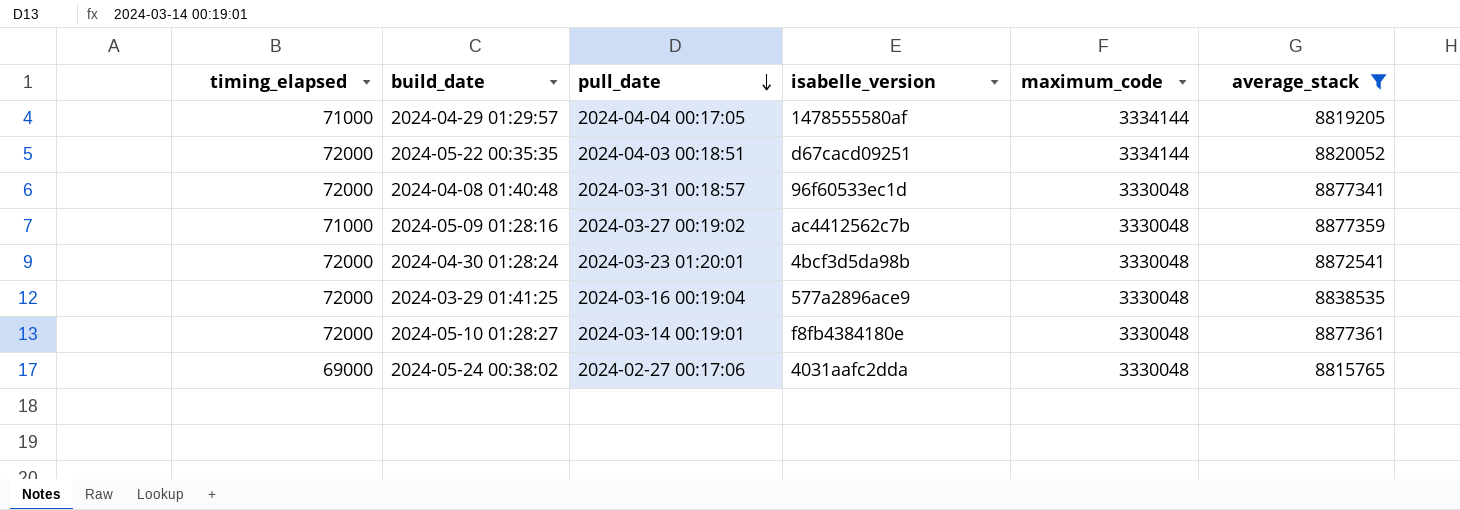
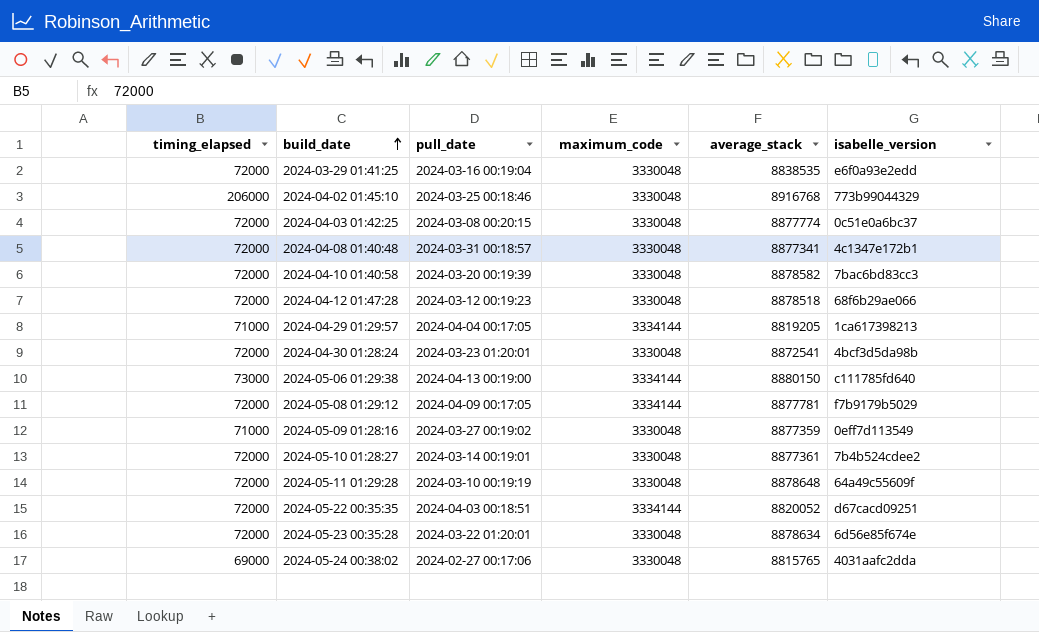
filter: average_stack <= 8877361 -> none
row order: pull_date descending -> build_date ascending
column isabelle_version | position: 4 -> 6
2024-03-29 01:41:25 | isabelle_version: 577a2896ace9 -> e6f0a93e2edd
2024-04-08 01:40:48 | isabelle_version: 96f60533ec1d -> 4c1347e172b1
2024-04-29 01:29:57 | isabelle_version: 1478555580af -> 1ca617398213
2024-05-09 01:28:16 | isabelle_version: ac4412562c7b -> 0eff7d113549
2024-05-10 01:28:27 | isabelle_version: f8fb4384180e -> 7b4b524cdee2

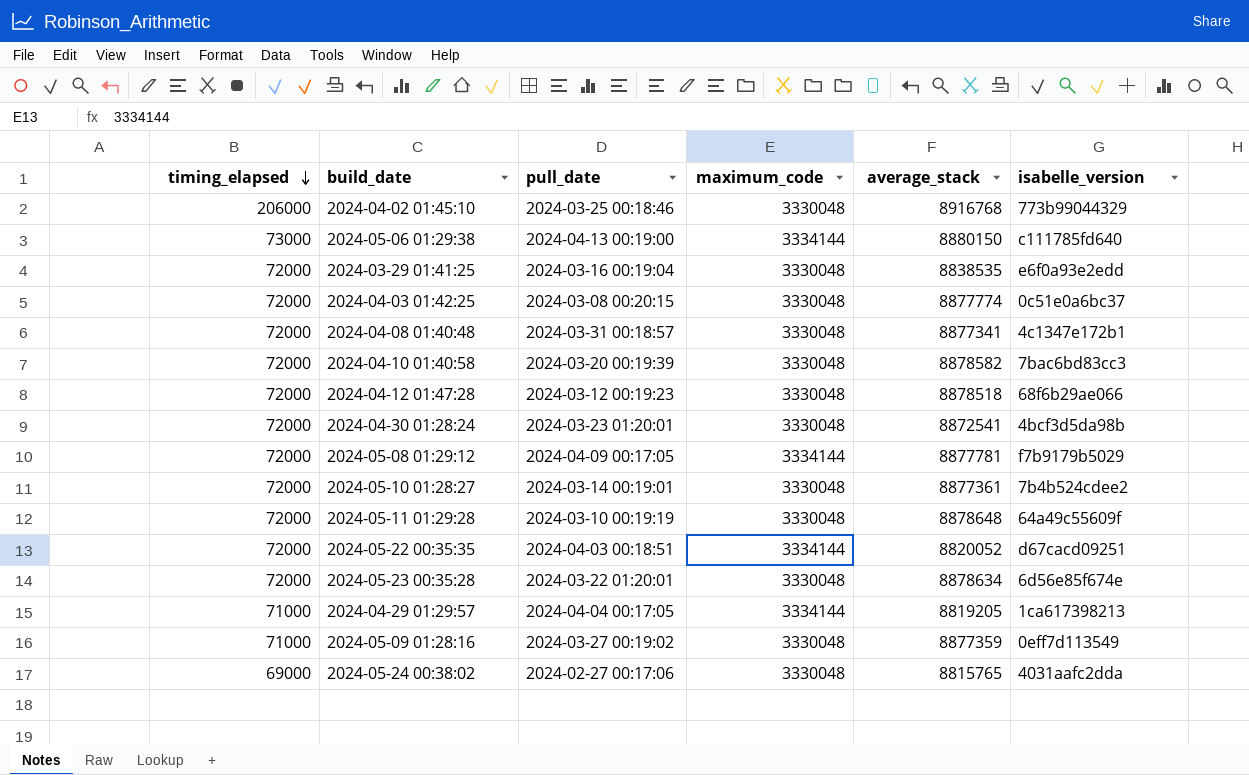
row order: build_date ascending -> timing_elapsed descending

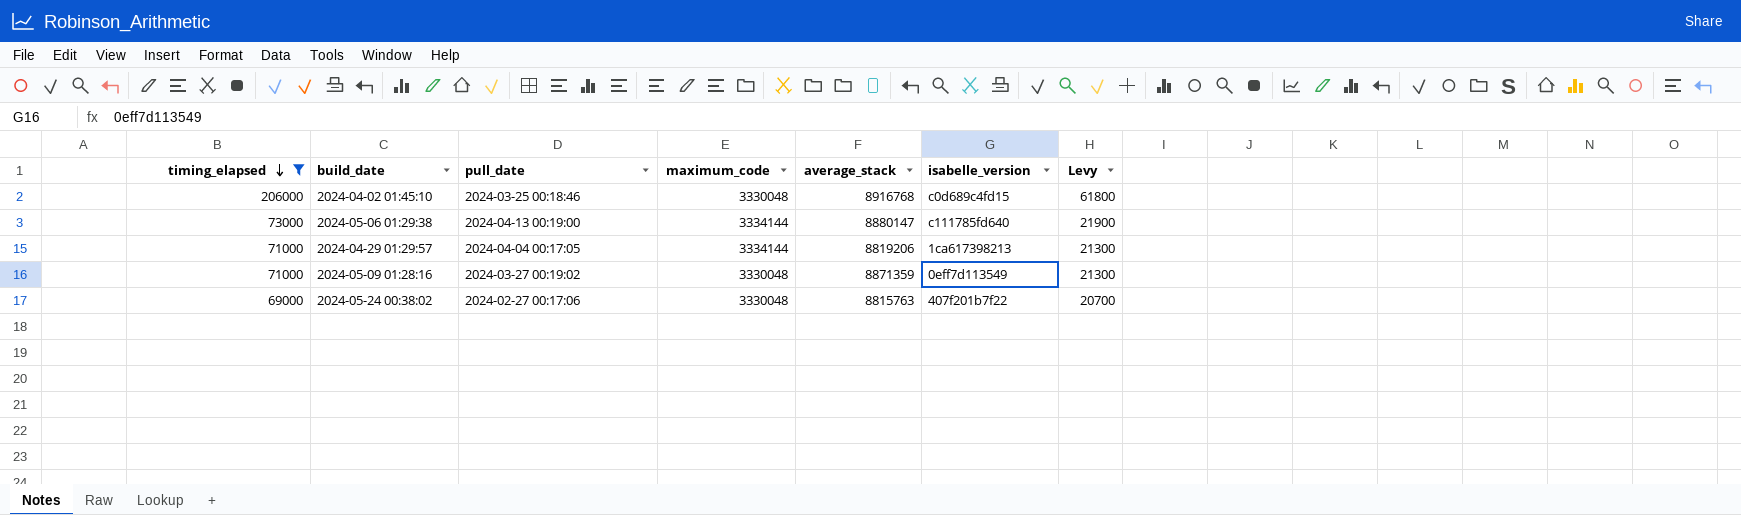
filter: none -> timing_elapsed != 72000
column Levy | formula: none -> [timing_elapsed] * 0.3
2024-04-02 01:45:10 | isabelle_version: 773b99044329 -> c0d689c4fd15
2024-05-06 01:29:38 | average_stack: 8880150 -> 8880147
2024-04-29 01:29:57 | average_stack: 8819205 -> 8819206
2024-05-09 01:28:16 | average_stack: 8877359 -> 8871359
2024-05-24 00:38:02 | average_stack: 8815765 -> 8815763
2024-05-24 00:38:02 | isabelle_version: 4031aafc2dda -> 407f201b7f22

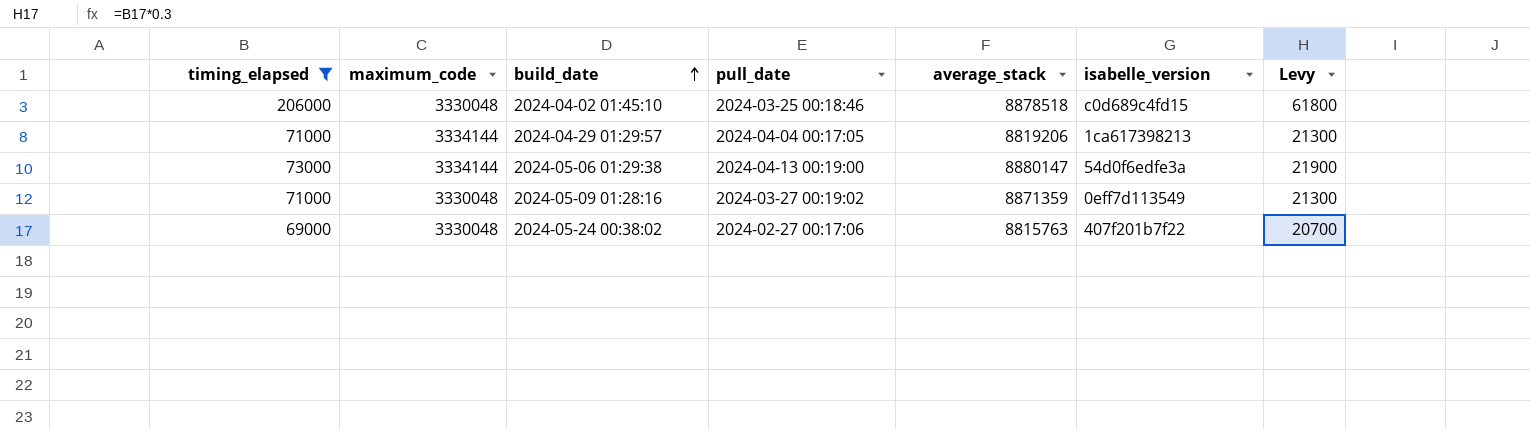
row order: timing_elapsed descending -> build_date ascending
column maximum_code | position: 4 -> 2
2024-04-02 01:45:10 | average_stack: 8916768 -> 8878518
2024-05-06 01:29:38 | isabelle_version: c111785fd640 -> 54d0f6edfe3a

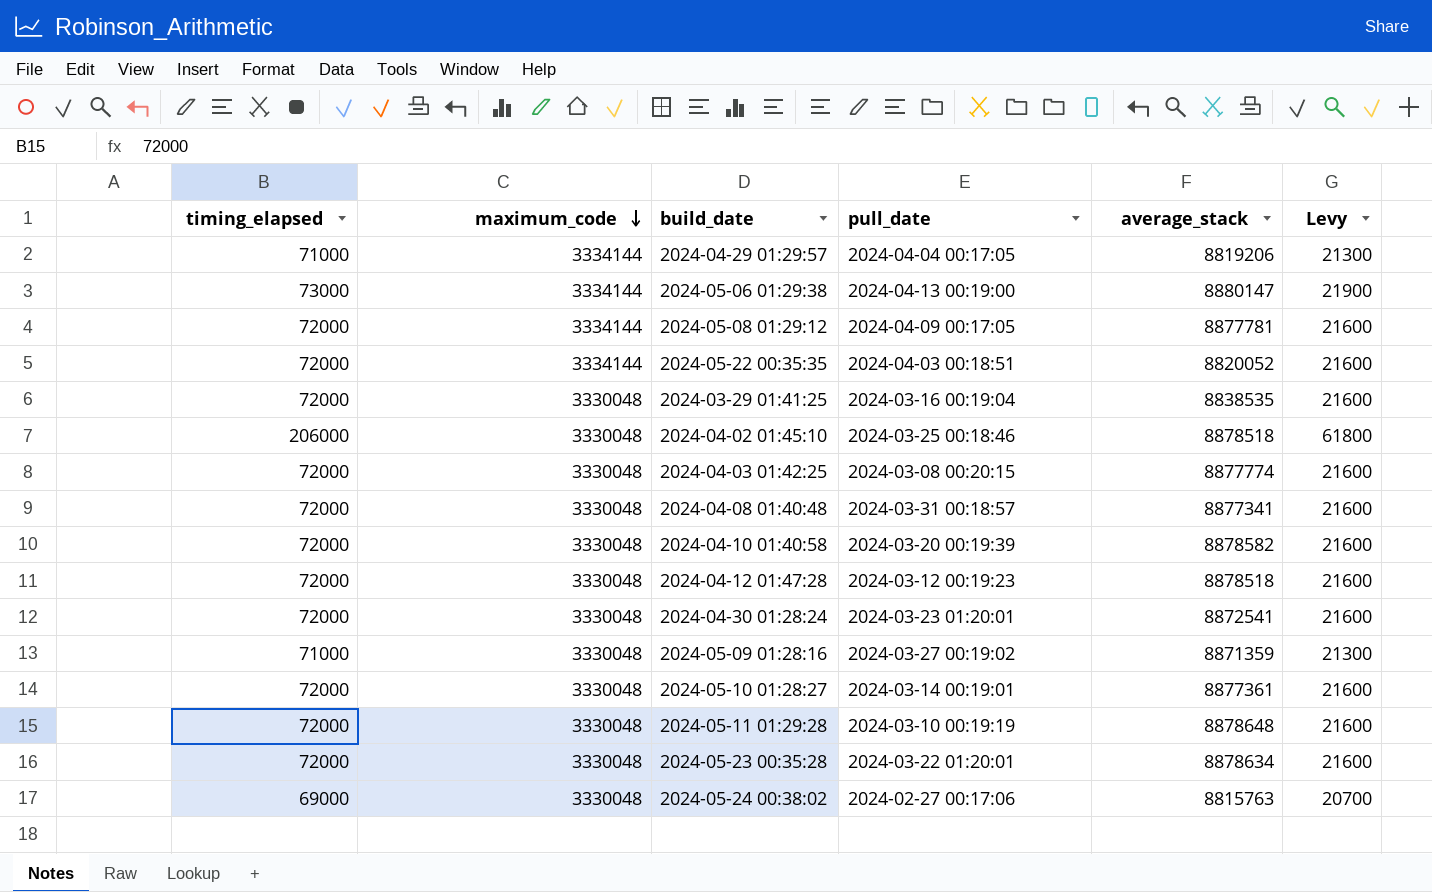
filter: timing_elapsed != 72000 -> none
row order: build_date ascending -> maximum_code descending
column isabelle_version | position: 6 -> none

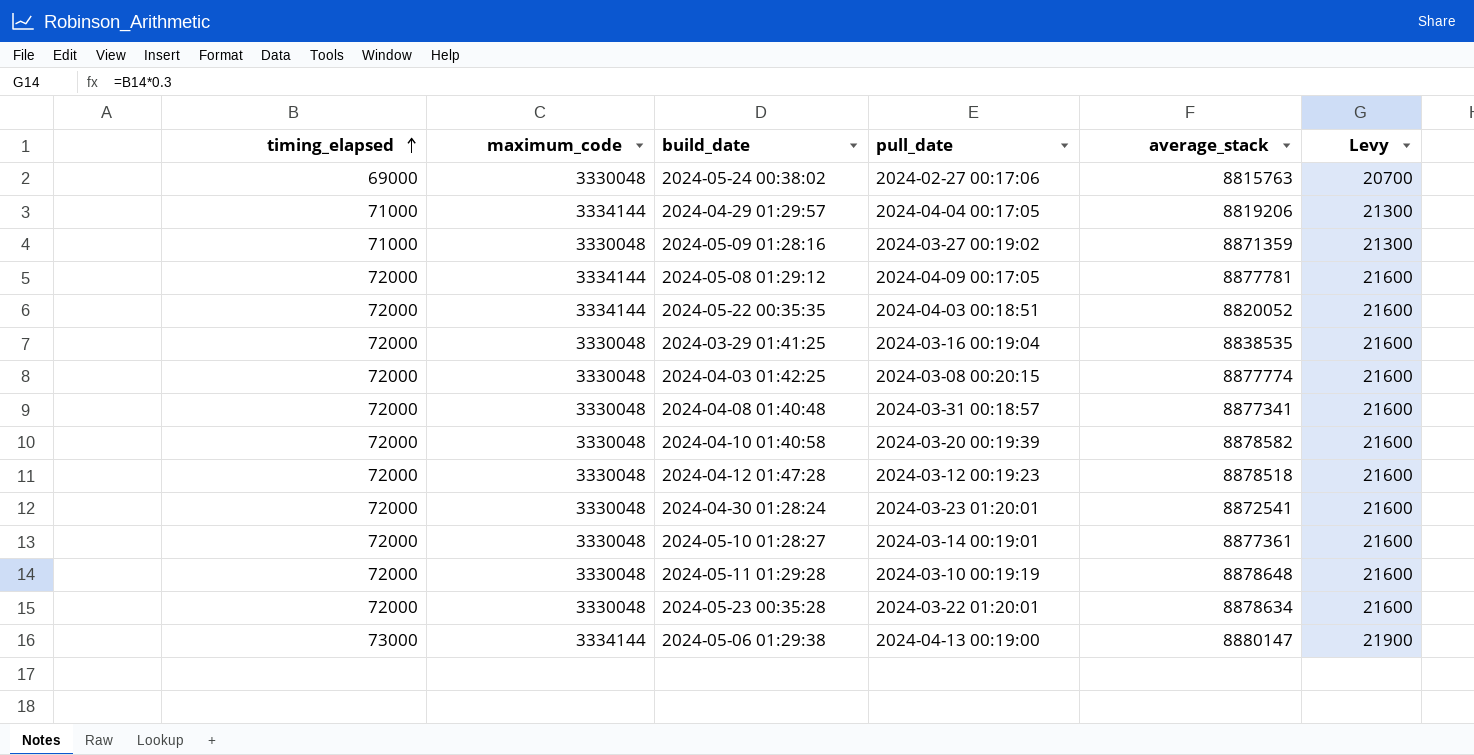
row order: maximum_code descending -> timing_elapsed ascending
row 2024-04-02 01:45:10: 206000 | 3330048 | 2024-03-25 00:18:46 | 8878518 | 61800 -> none

